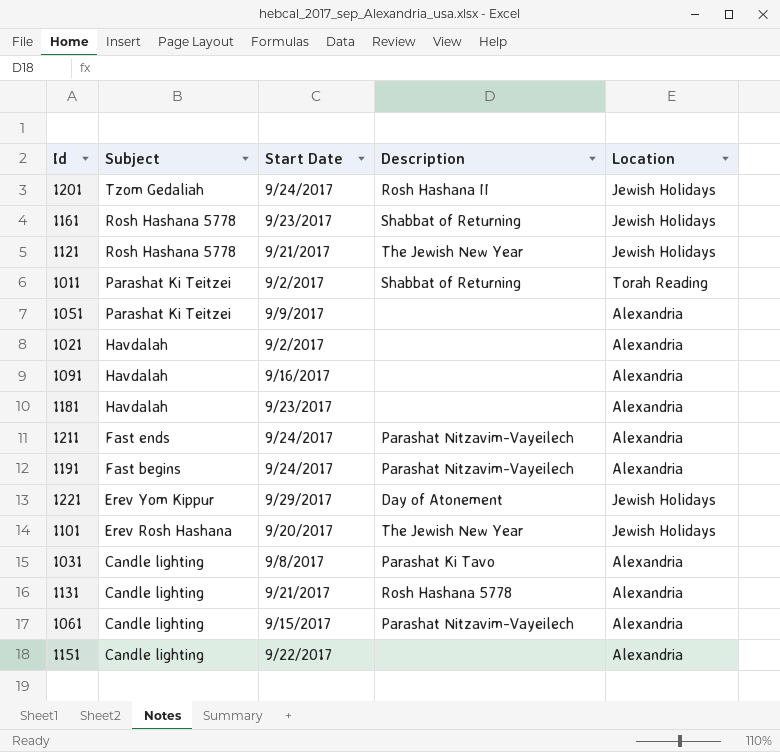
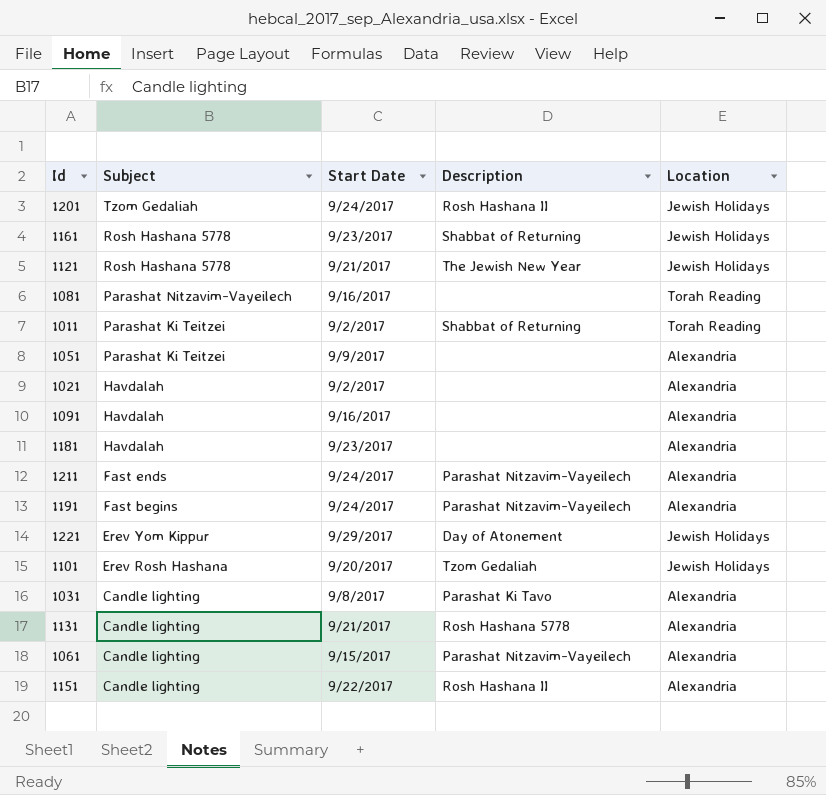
row 1081: none -> Parashat Nitzavim-Vayeilech | 9/16/2017 | none | Torah Reading
1101 | Description: The Jewish New Year -> Tzom Gedaliah
1151 | Description: none -> Rosh Hashana II

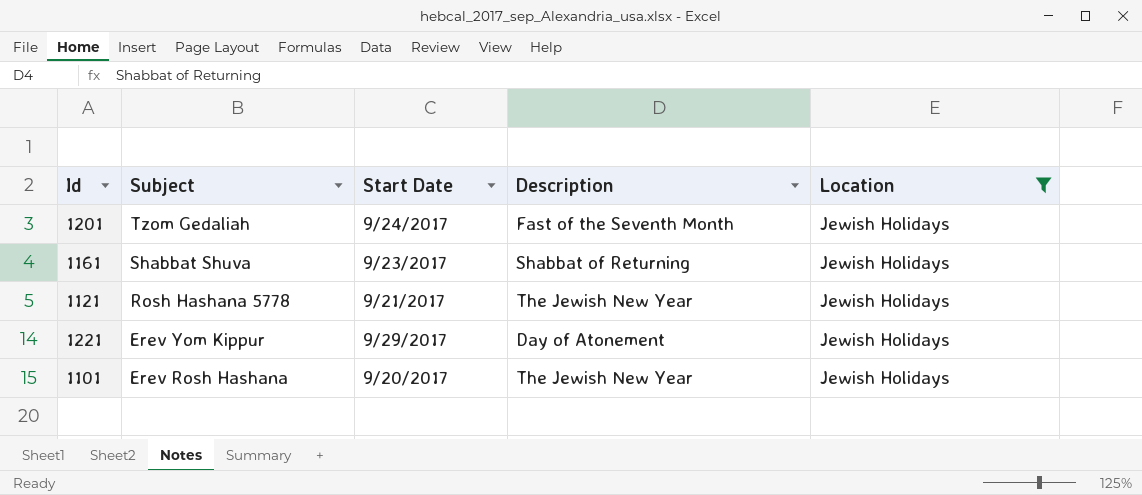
filter: none -> Location = Jewish Holidays
1201 | Description: Rosh Hashana II -> Fast of the Seventh Month
1161 | Subject: Rosh Hashana 5778 -> Shabbat Shuva
1101 | Description: Tzom Gedaliah -> The Jewish New Year

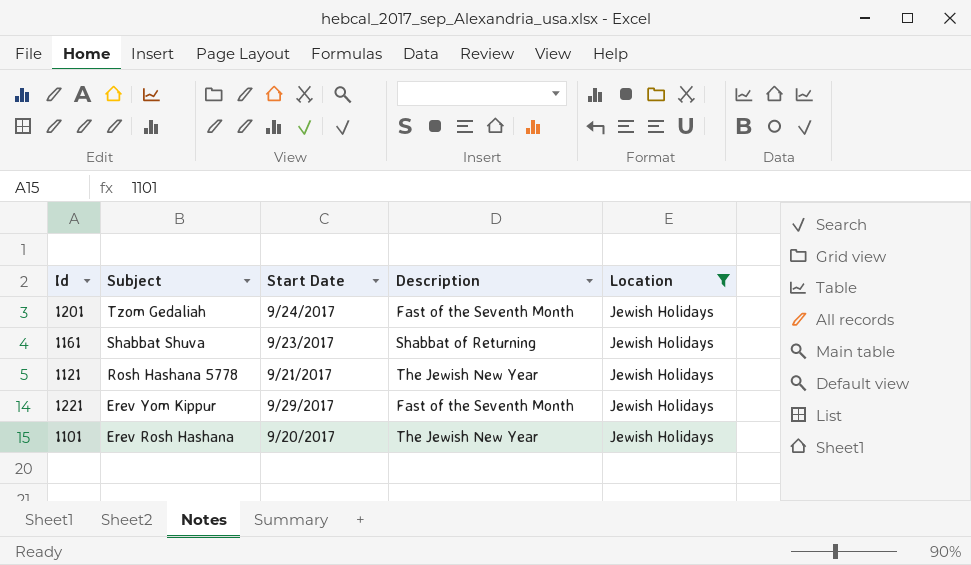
1221 | Description: Day of Atonement -> Fast of the Seventh Month

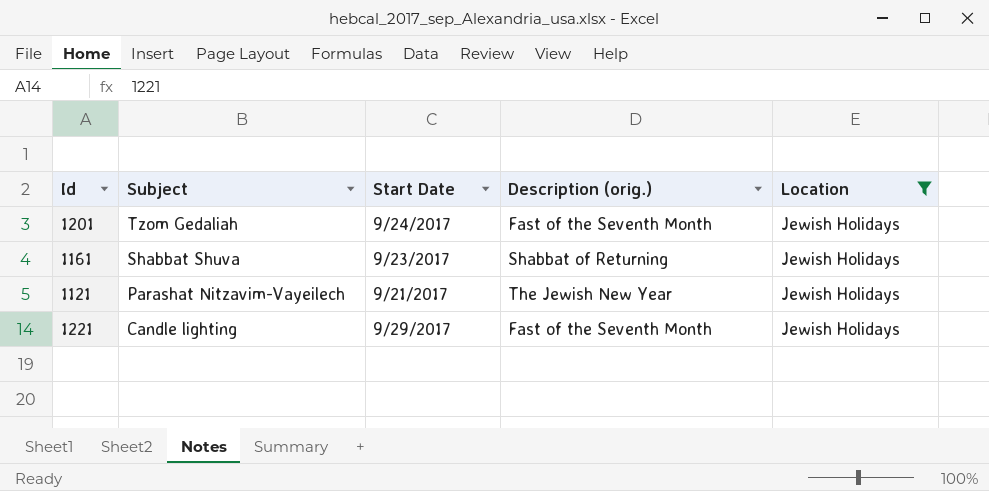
column name: Description -> Description (orig.)
row 1101: Erev Rosh Hashana | 9/20/2017 | The Jewish New Year | Jewish Holidays -> none
1121 | Subject: Rosh Hashana 5778 -> Parashat Nitzavim-Vayeilech
1221 | Subject: Erev Yom Kippur -> Candle lighting

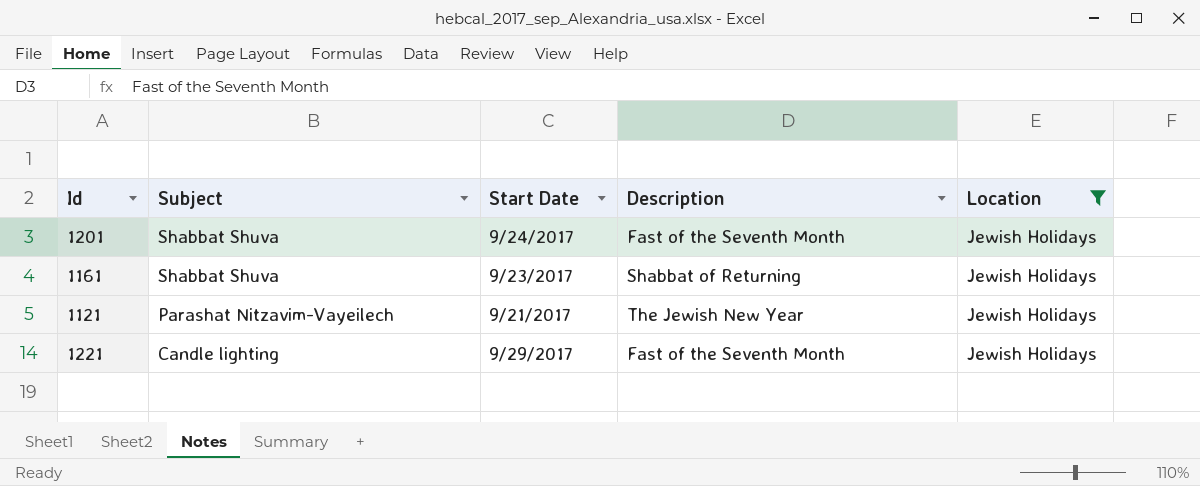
column name: Description (orig.) -> Description
1201 | Subject: Tzom Gedaliah -> Shabbat Shuva

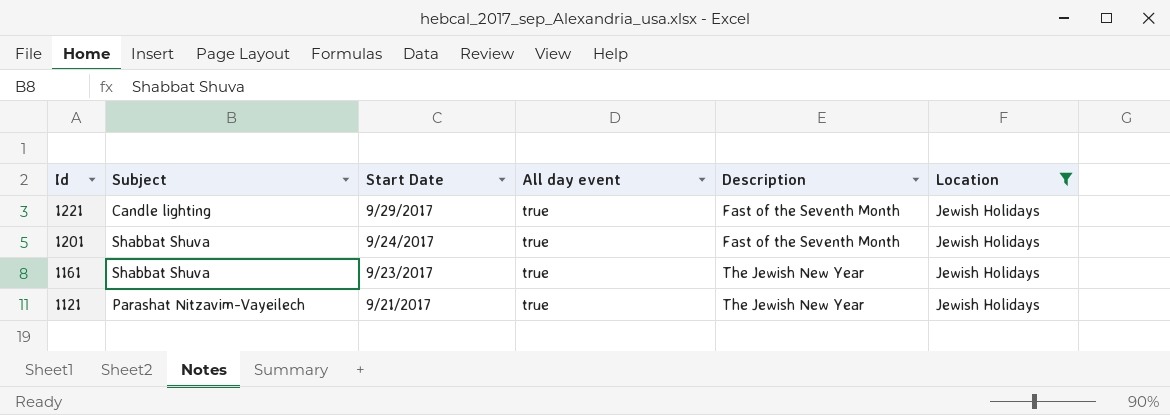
row order: Subject descending -> Id descending
column All day event | position: none -> 4
1161 | Description: Shabbat of Returning -> The Jewish New Year

